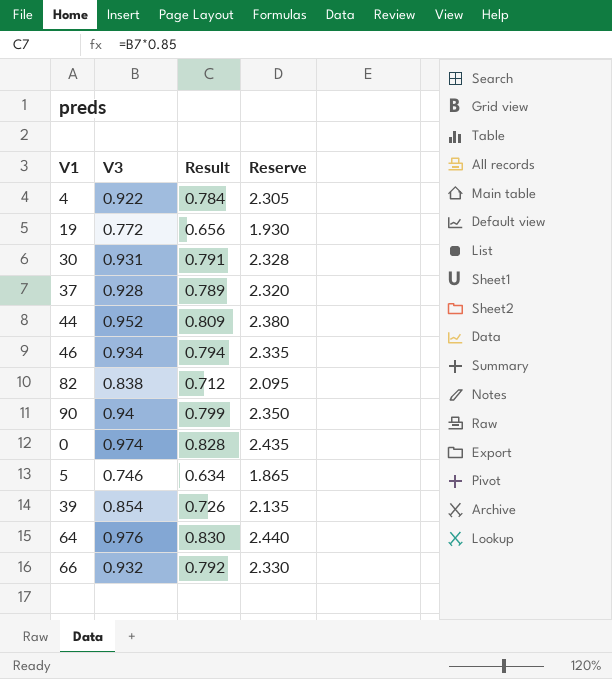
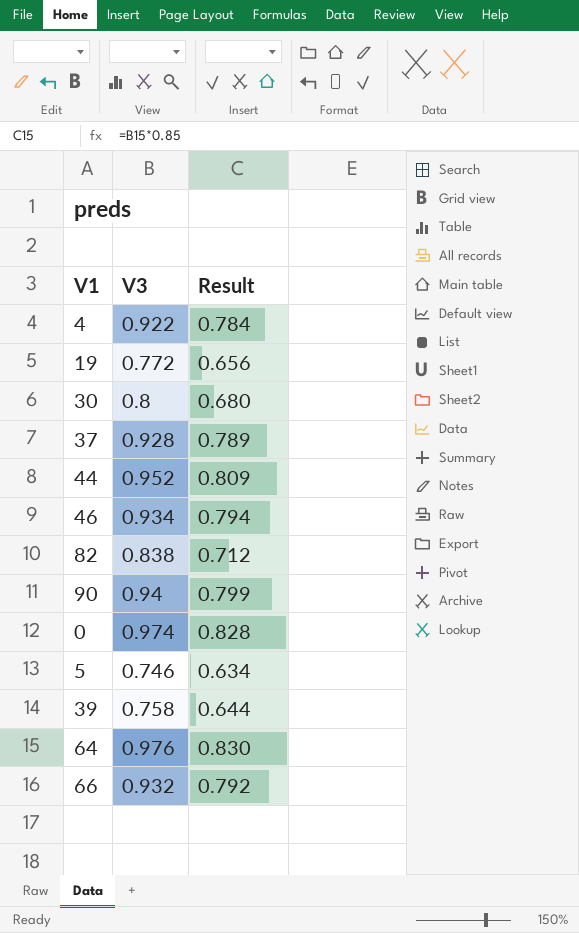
column Reserve | formula: [V3] * 2.5 -> none
30 | V3: 0.931 -> 0.8
30 | Result: 0.791 -> 0.680
39 | V3: 0.854 -> 0.758
39 | Result: 0.726 -> 0.644

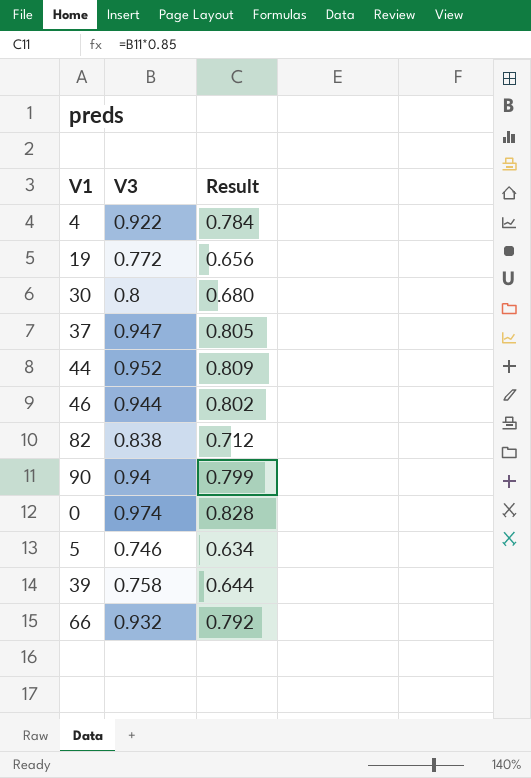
row 64: 0.976 | 0.830 -> none
37 | V3: 0.928 -> 0.947
37 | Result: 0.789 -> 0.805
46 | V3: 0.934 -> 0.944
46 | Result: 0.794 -> 0.802

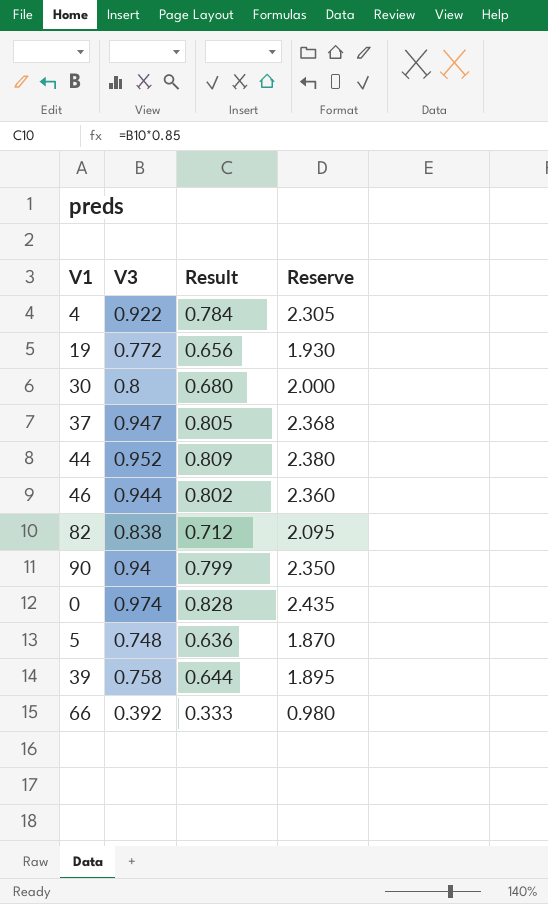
column Reserve | formula: none -> [V3] * 2.5
5 | V3: 0.746 -> 0.748
5 | Result: 0.634 -> 0.636
66 | V3: 0.932 -> 0.392
66 | Result: 0.792 -> 0.333

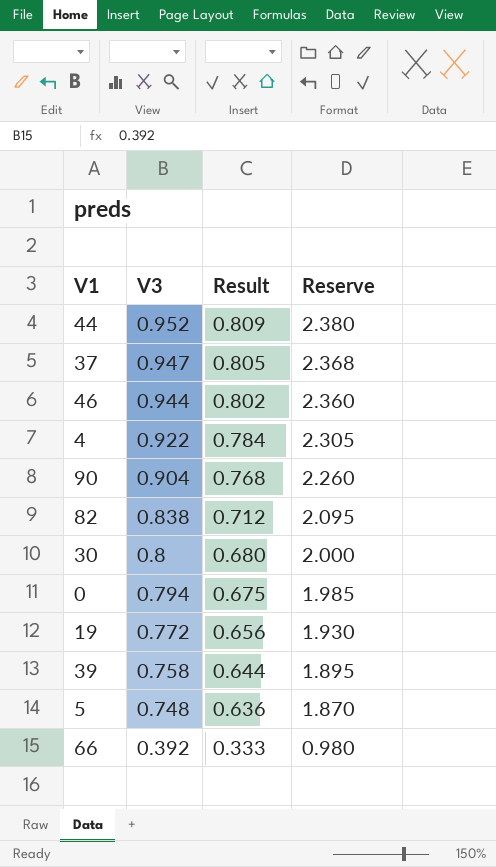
row order: none -> V3 descending
90 | V3: 0.94 -> 0.904
90 | Result: 0.799 -> 0.768
90 | Reserve: 2.350 -> 2.260
0 | V3: 0.974 -> 0.794
0 | Result: 0.828 -> 0.675
0 | Reserve: 2.435 -> 1.985

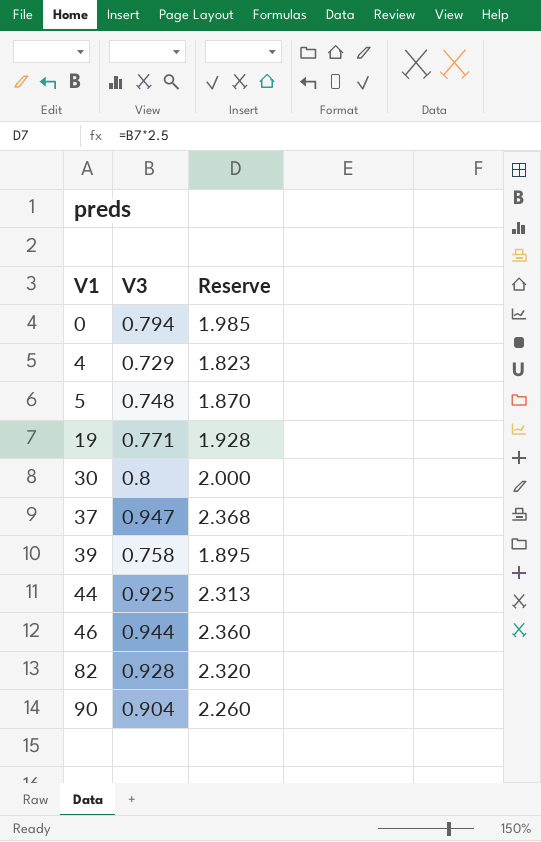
row order: V3 descending -> V1 ascending
column Result | formula: [V3] * 0.85 -> none
row 66: 0.392 | 0.333 | 0.980 -> none
4 | V3: 0.922 -> 0.729
4 | Reserve: 2.305 -> 1.823
19 | V3: 0.772 -> 0.771
19 | Reserve: 1.930 -> 1.928
44 | V3: 0.952 -> 0.925
44 | Reserve: 2.380 -> 2.313
82 | V3: 0.838 -> 0.928
82 | Reserve: 2.095 -> 2.320

